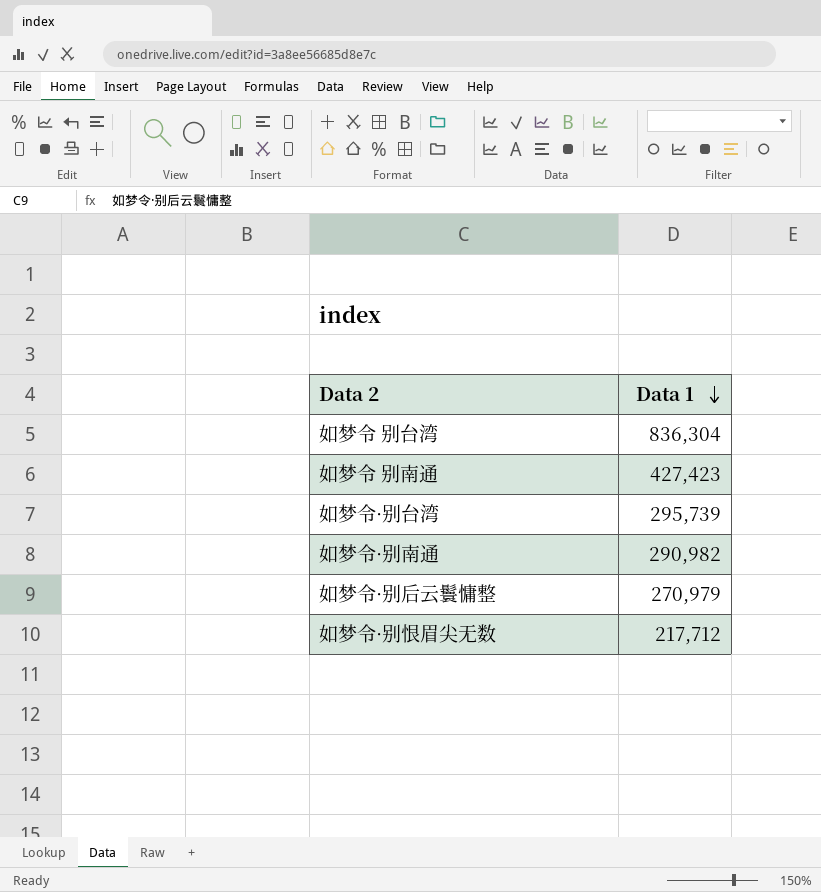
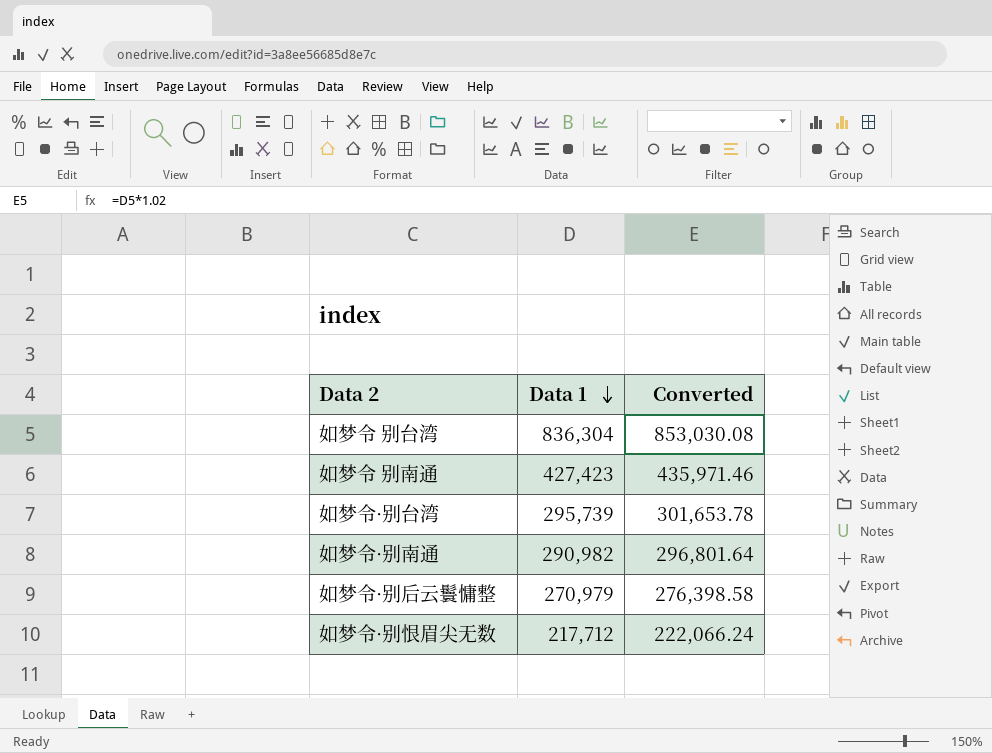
column Converted | formula: none -> [Data 1] * 1.02

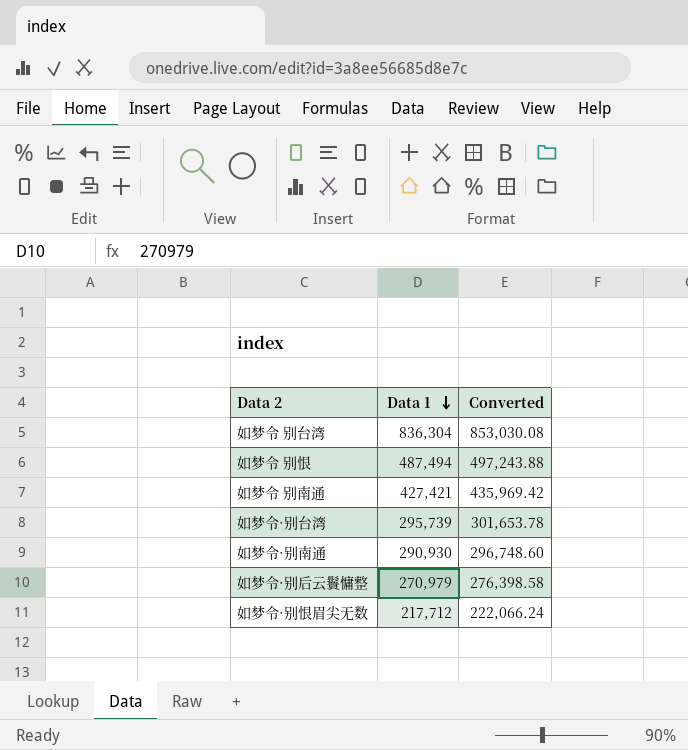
row 如梦令 别恨: none -> 487,494 | 497,243.88
如梦令 别南通 | Data 1: 427,423 -> 427,421
如梦令 别南通 | Converted: 435,971.46 -> 435,969.42
如梦令·别南通 | Data 1: 290,982 -> 290,930
如梦令·别南通 | Converted: 296,801.64 -> 296,748.60

